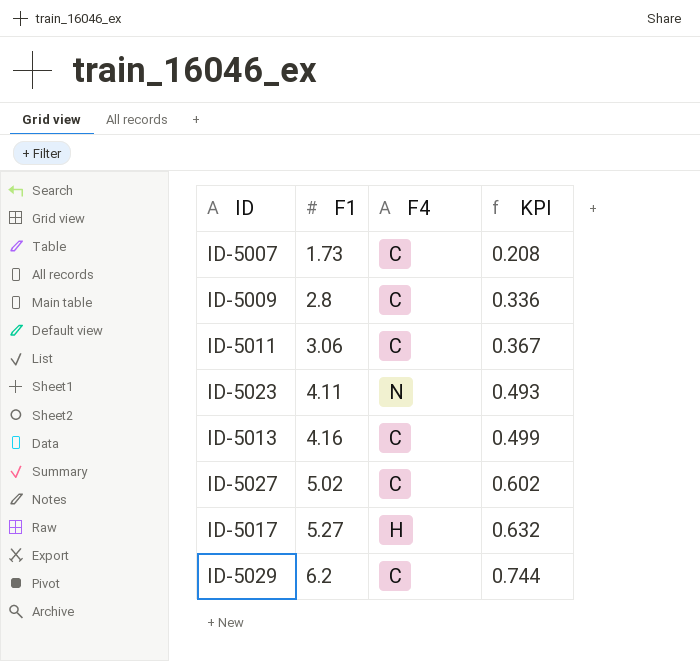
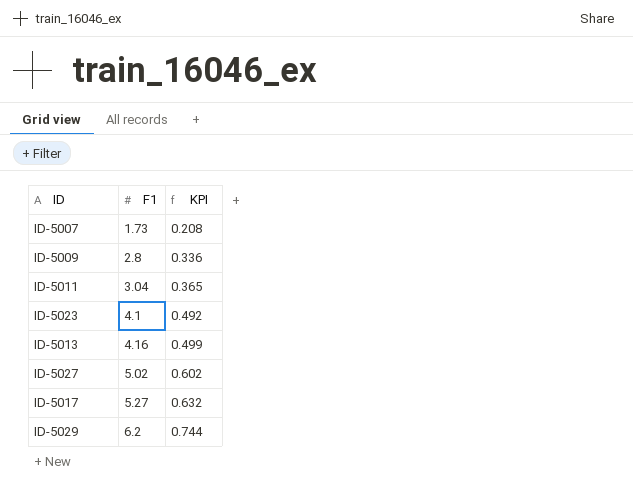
column F4 | position: 3 -> none
ID-5011 | F1: 3.06 -> 3.04
ID-5011 | KPI: 0.367 -> 0.365
ID-5023 | F1: 4.11 -> 4.1
ID-5023 | KPI: 0.493 -> 0.492

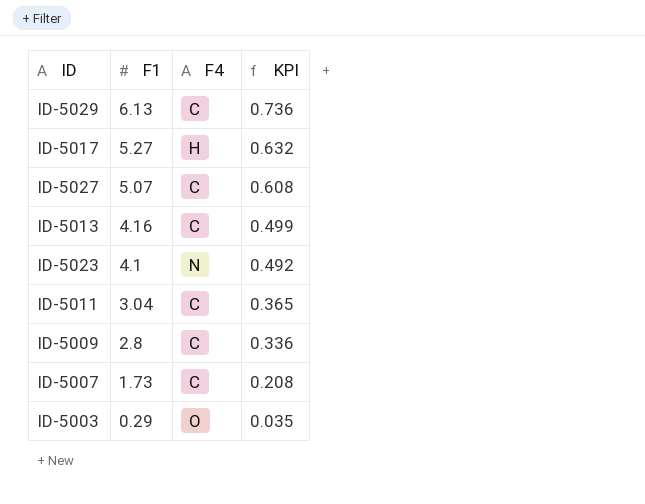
row order: F1 ascending -> F1 descending
column F4 | position: none -> 3
ID-5029 | F1: 6.2 -> 6.13
ID-5029 | KPI: 0.744 -> 0.736
ID-5027 | F1: 5.02 -> 5.07
ID-5027 | KPI: 0.602 -> 0.608
row ID-5003: none -> 0.29 | O | 0.035

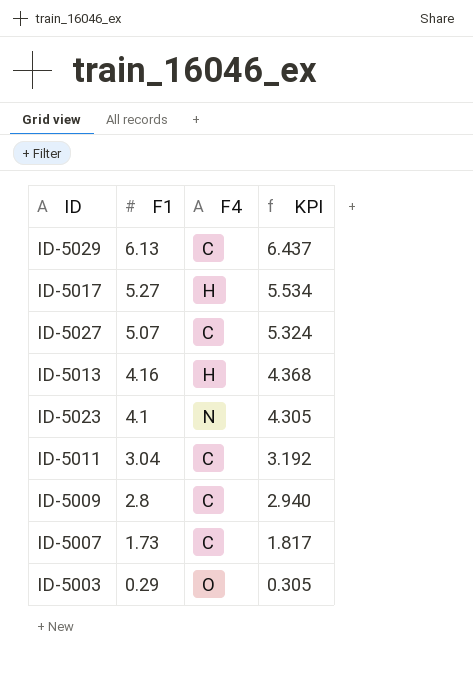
column KPI | formula: [F1] * 0.12 -> [F1] * 1.05
ID-5013 | F4: C -> H

